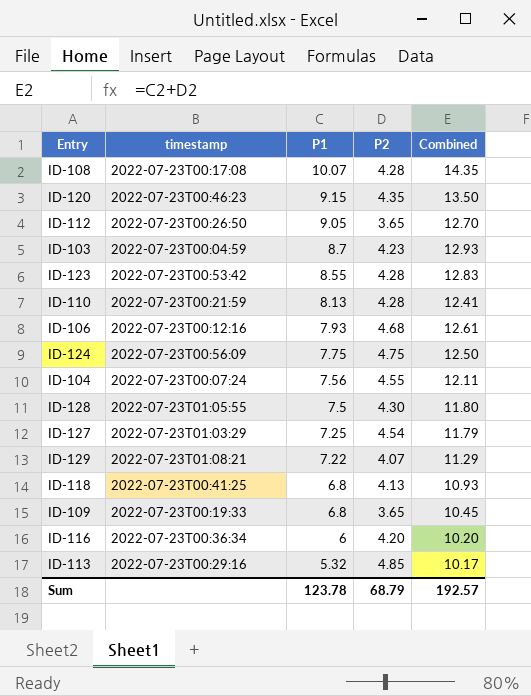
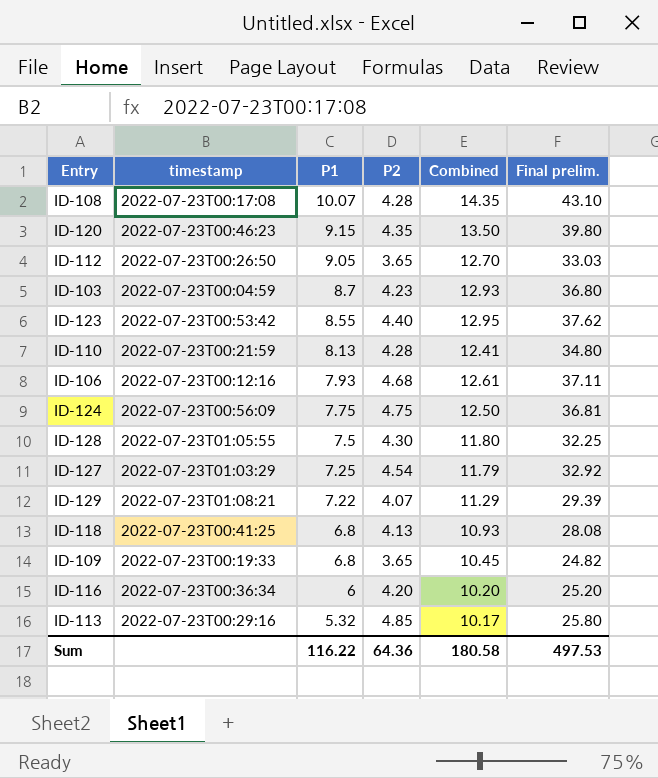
column Final prelim. | formula: none -> [P1] * [P2]
row ID-104: 2022-07-23T00:07:24 | 7.56 | 4.55 | 12.11 -> none
ID-123 | P2: 4.28 -> 4.40
ID-123 | Combined: 12.83 -> 12.95
Sum | P1: 123.78 -> 116.22
Sum | P2: 68.79 -> 64.36
Sum | Combined: 192.57 -> 180.58

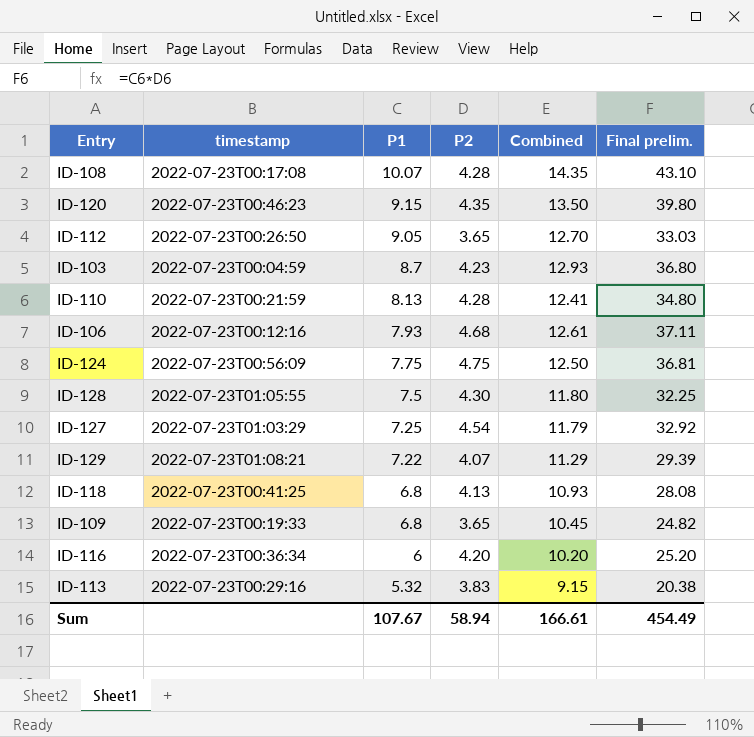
row ID-123: 2022-07-23T00:53:42 | 8.55 | 4.40 | 12.95 | 37.62 -> none
ID-113 | P2: 4.85 -> 3.83
ID-113 | Combined: 10.17 -> 9.15
ID-113 | Final prelim.: 25.80 -> 20.38
Sum | P1: 116.22 -> 107.67
Sum | P2: 64.36 -> 58.94
Sum | Combined: 180.58 -> 166.61
Sum | Final prelim.: 497.53 -> 454.49

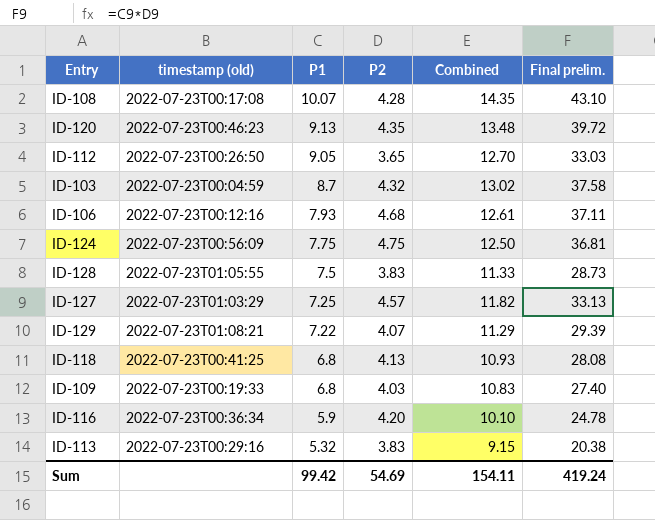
column name: timestamp -> timestamp (old)
row ID-110: 2022-07-23T00:21:59 | 8.13 | 4.28 | 12.41 | 34.80 -> none
ID-120 | P1: 9.15 -> 9.13
ID-120 | Combined: 13.50 -> 13.48
ID-120 | Final prelim.: 39.80 -> 39.72
ID-103 | P2: 4.23 -> 4.32
ID-103 | Combined: 12.93 -> 13.02
ID-103 | Final prelim.: 36.80 -> 37.58
ID-128 | P2: 4.30 -> 3.83
ID-128 | Combined: 11.80 -> 11.33
ID-128 | Final prelim.: 32.25 -> 28.73
ID-127 | P2: 4.54 -> 4.57
ID-127 | Combined: 11.79 -> 11.82
ID-127 | Final prelim.: 32.92 -> 33.13
ID-109 | P2: 3.65 -> 4.03
ID-109 | Combined: 10.45 -> 10.83
ID-109 | Final prelim.: 24.82 -> 27.40
ID-116 | P1: 6 -> 5.9
ID-116 | Combined: 10.20 -> 10.10
ID-116 | Final prelim.: 25.20 -> 24.78
Sum | P1: 107.67 -> 99.42
Sum | P2: 58.94 -> 54.69
Sum | Combined: 166.61 -> 154.11
Sum | Final prelim.: 454.49 -> 419.24

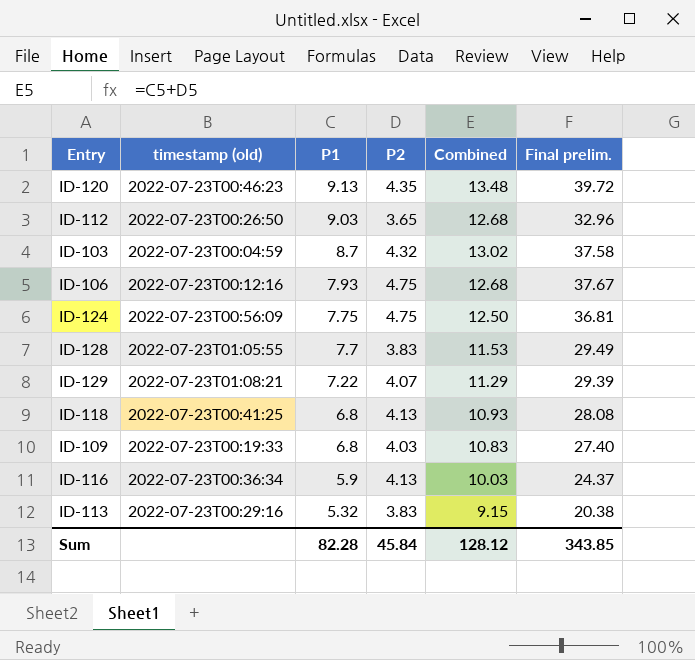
row ID-108: 2022-07-23T00:17:08 | 10.07 | 4.28 | 14.35 | 43.10 -> none
row ID-127: 2022-07-23T01:03:29 | 7.25 | 4.57 | 11.82 | 33.13 -> none
ID-112 | P1: 9.05 -> 9.03
ID-112 | Combined: 12.70 -> 12.68
ID-112 | Final prelim.: 33.03 -> 32.96
ID-106 | P2: 4.68 -> 4.75
ID-106 | Combined: 12.61 -> 12.68
ID-106 | Final prelim.: 37.11 -> 37.67
ID-128 | P1: 7.5 -> 7.7
ID-128 | Combined: 11.33 -> 11.53
ID-128 | Final prelim.: 28.73 -> 29.49
ID-116 | P2: 4.20 -> 4.13
ID-116 | Combined: 10.10 -> 10.03
ID-116 | Final prelim.: 24.78 -> 24.37
Sum | P1: 99.42 -> 82.28
Sum | P2: 54.69 -> 45.84
Sum | Combined: 154.11 -> 128.12
Sum | Final prelim.: 419.24 -> 343.85

